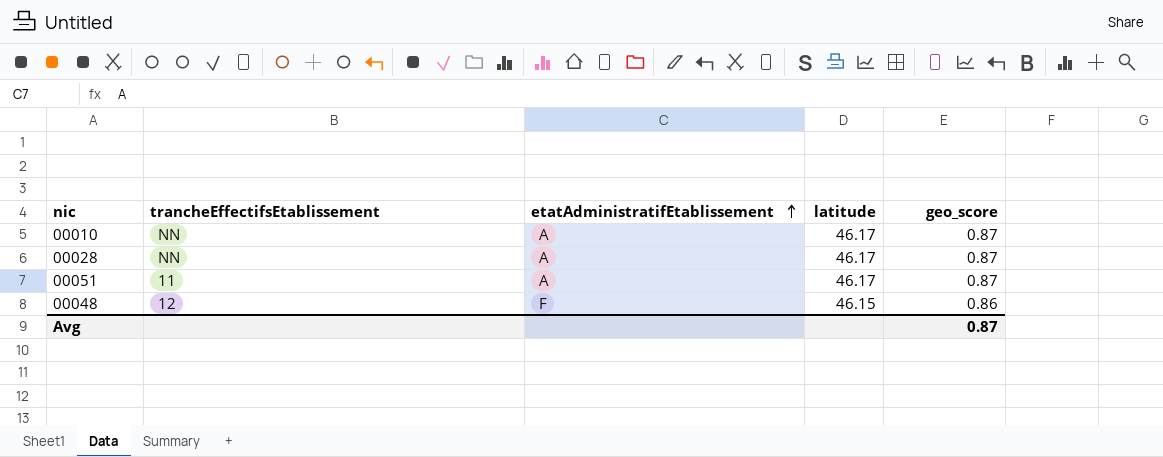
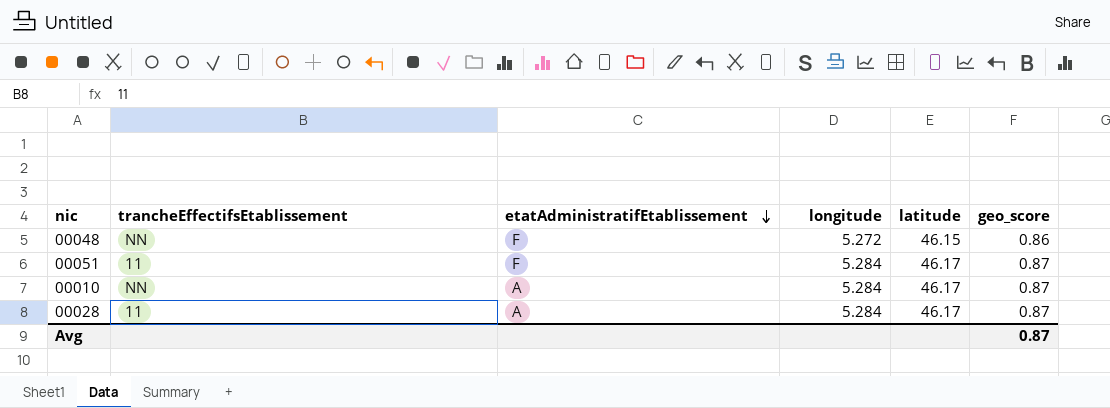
row order: etatAdministratifEtablissement ascending -> etatAdministratifEtablissement descending
column longitude | position: none -> 4
00048 | trancheEffectifsEtablissement: 12 -> NN
00051 | etatAdministratifEtablissement: A -> F
00028 | trancheEffectifsEtablissement: NN -> 11

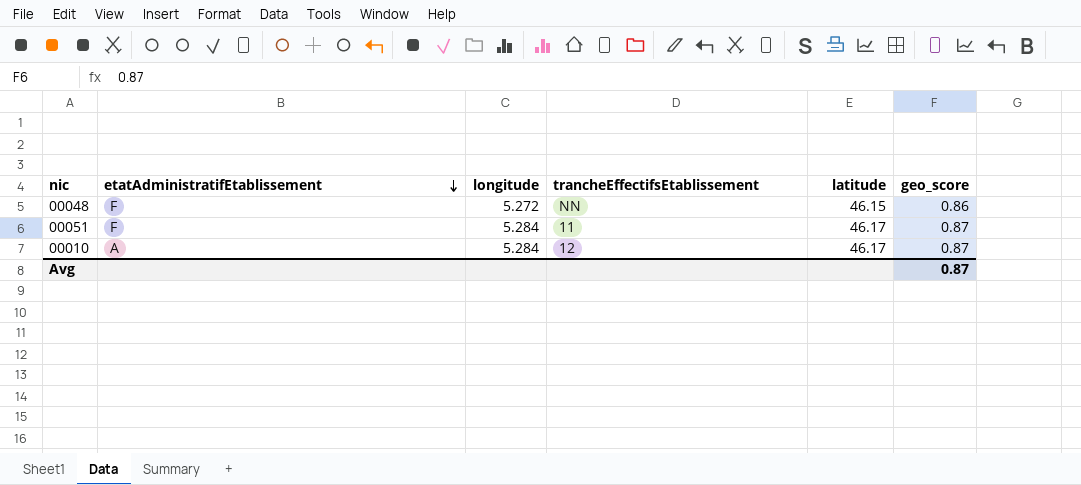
column trancheEffectifsEtablissement | position: 2 -> 4
row 00028: 11 | A | 5.284 | 46.17 | 0.87 -> none
00010 | trancheEffectifsEtablissement: NN -> 12

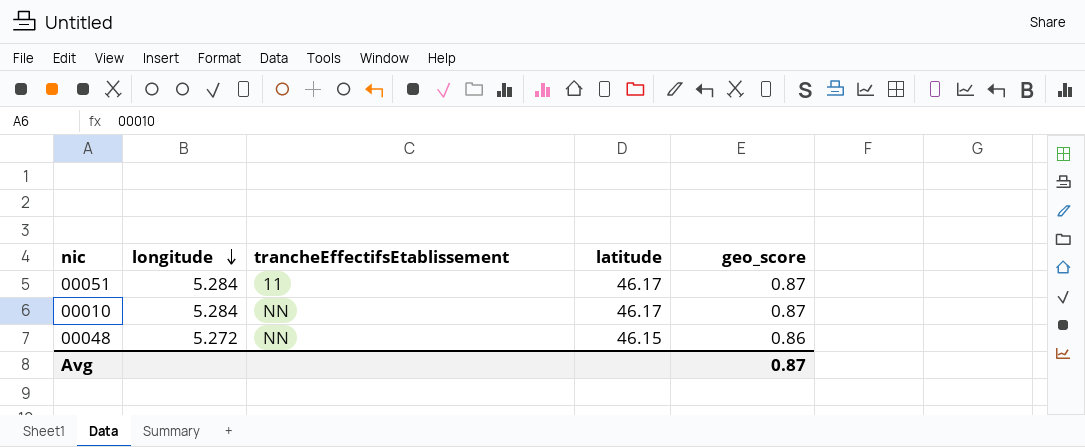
row order: etatAdministratifEtablissement descending -> longitude descending
column etatAdministratifEtablissement | position: 2 -> none
00010 | trancheEffectifsEtablissement: 12 -> NN

